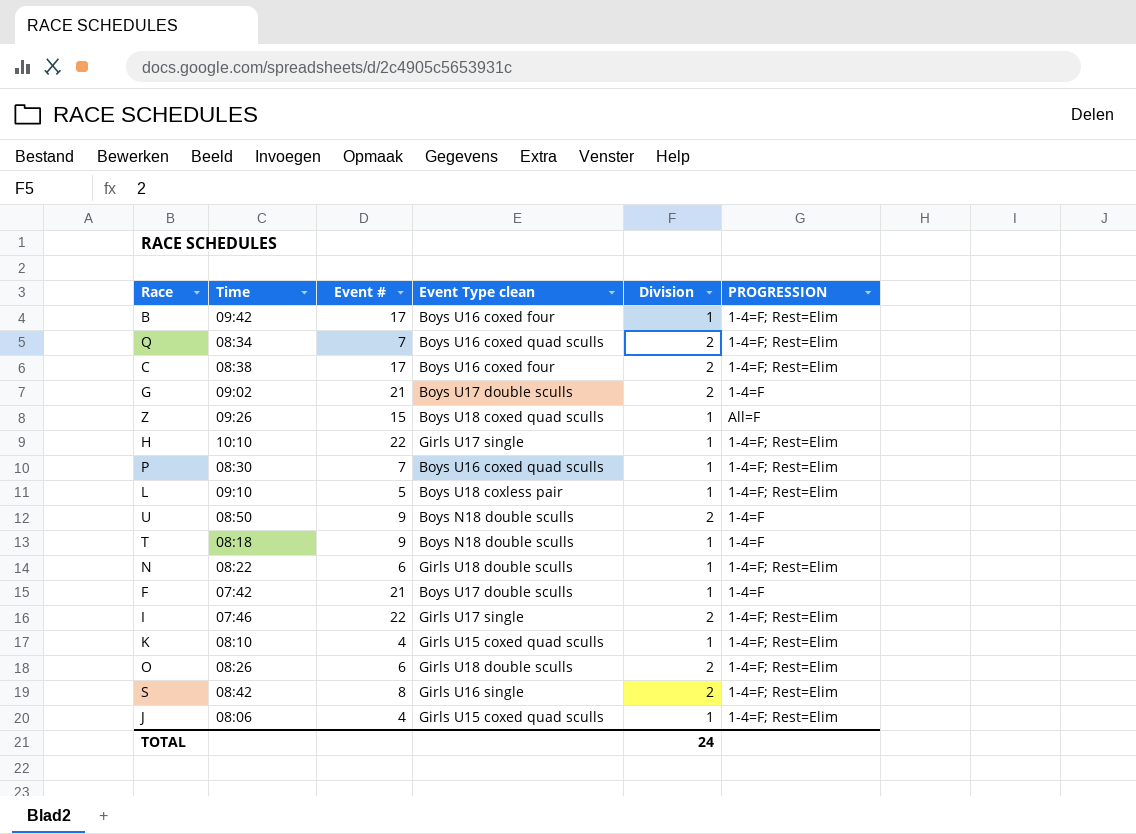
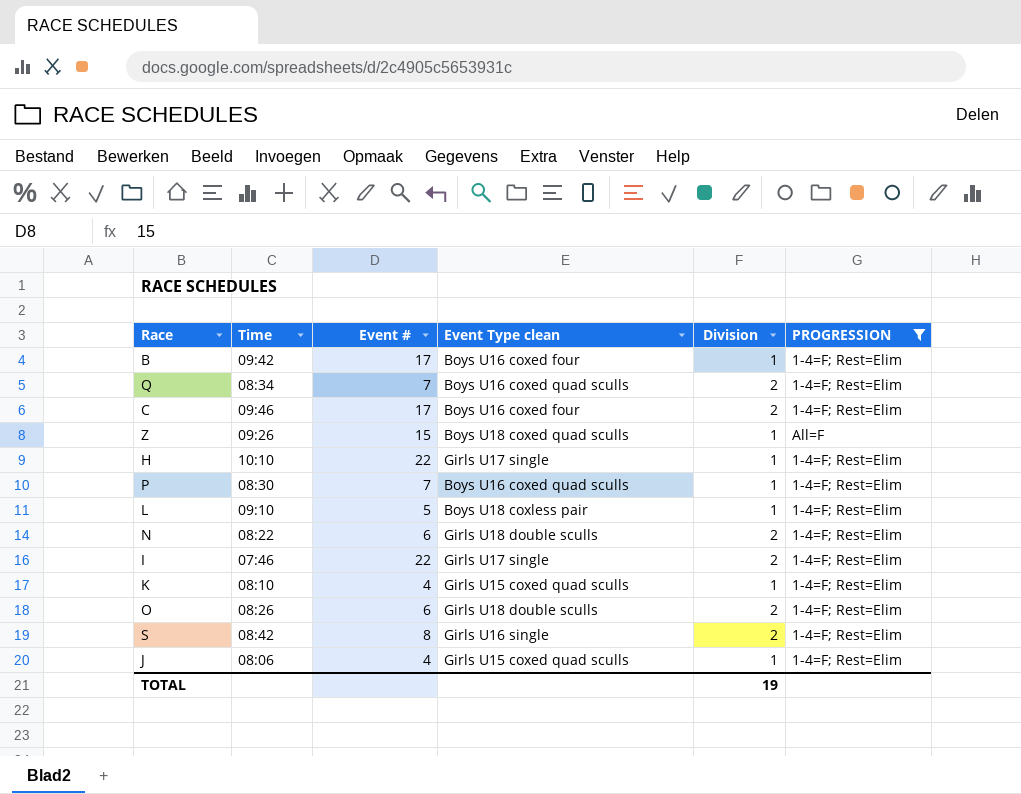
filter: none -> PROGRESSION != 1-4=F
C | Time: 08:38 -> 09:46
N | Division: 1 -> 2
TOTAL | Division: 24 -> 19

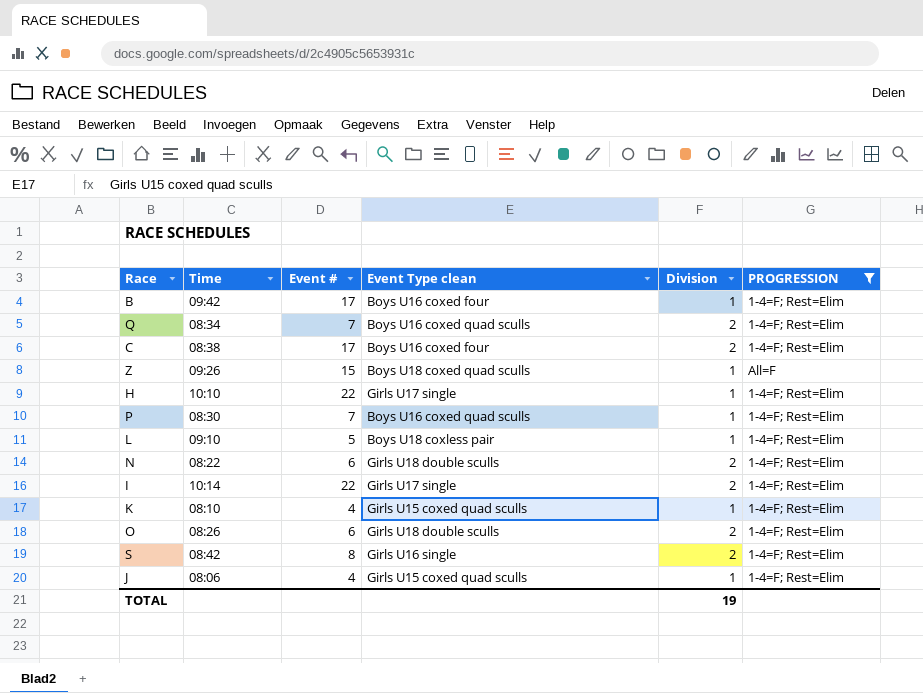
C | Time: 09:46 -> 08:38
I | Time: 07:46 -> 10:14

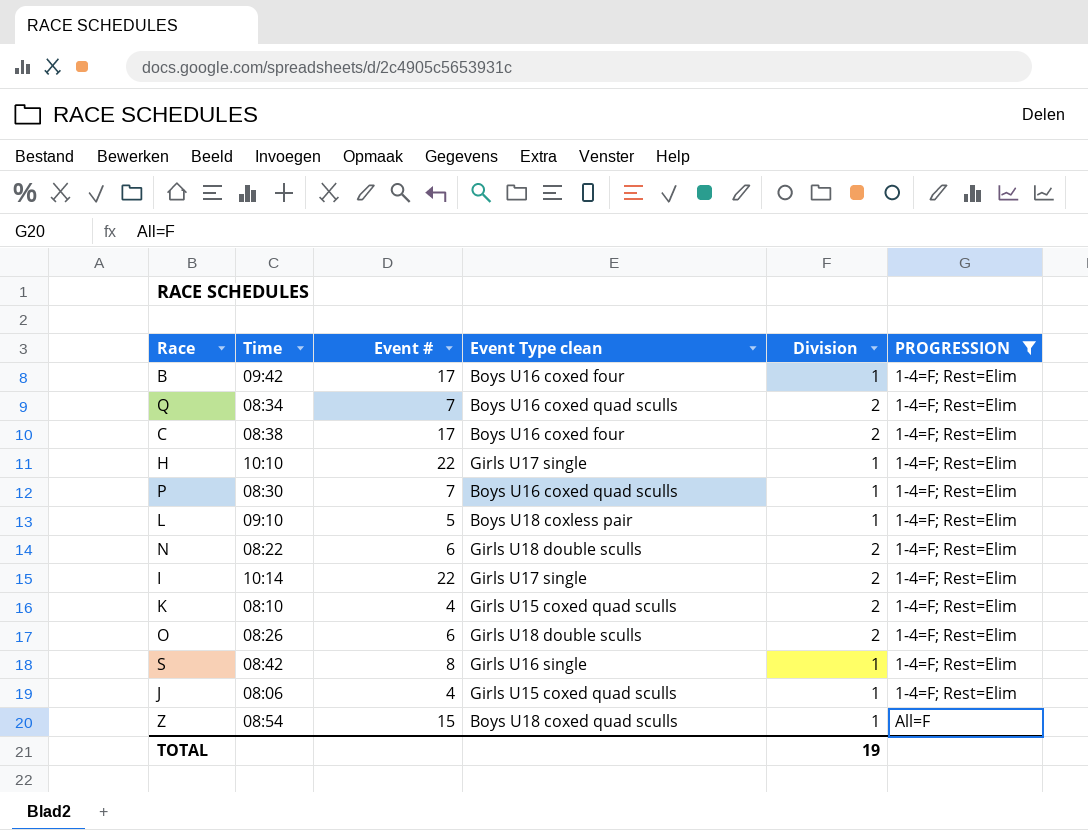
row order: none -> PROGRESSION ascending
K | Division: 1 -> 2
S | Division: 2 -> 1
Z | Time: 09:26 -> 08:54

